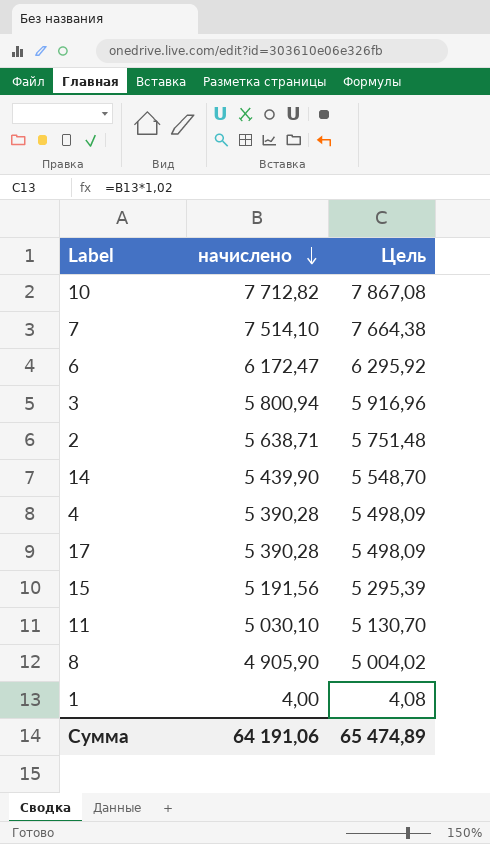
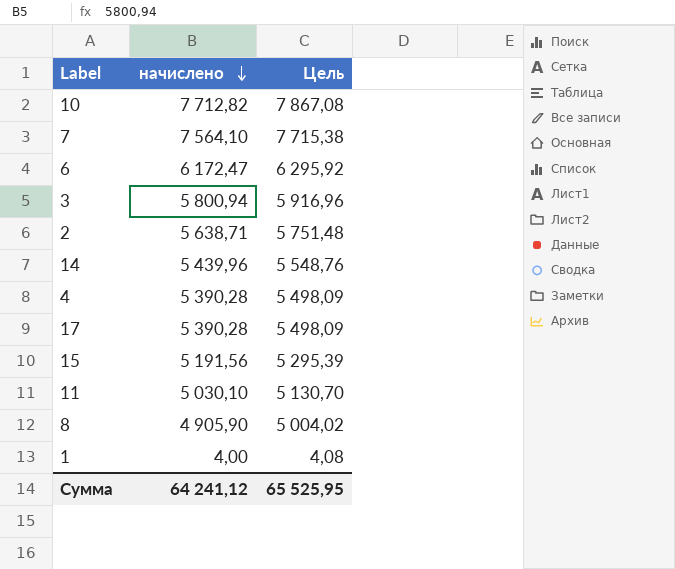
7 | начислено: 7 514,10 -> 7 564,10
7 | Цель: 7 664,38 -> 7 715,38
14 | начислено: 5 439,90 -> 5 439,96
14 | Цель: 5 548,70 -> 5 548,76
Сумма | начислено: 64 191,06 -> 64 241,12
Сумма | Цель: 65 474,89 -> 65 525,95

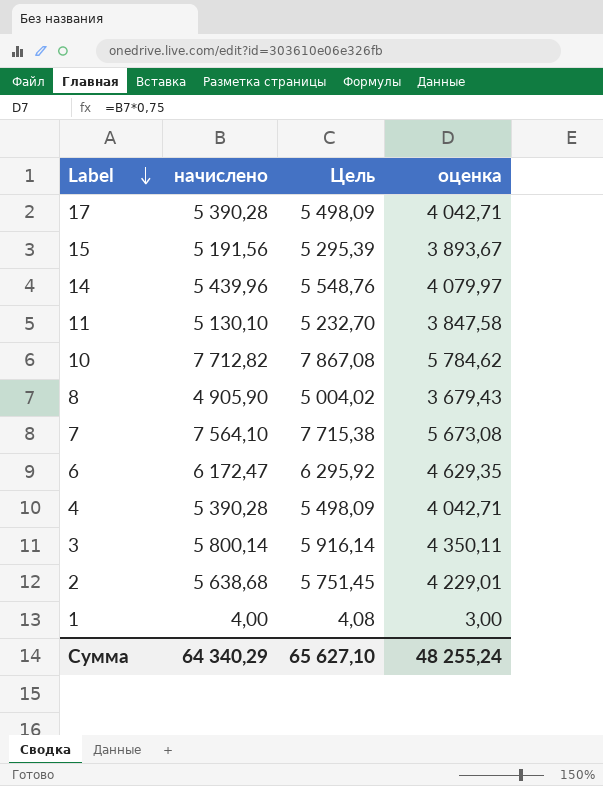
row order: начислено descending -> Label descending
column оценка | formula: none -> [начислено] * 0,75
11 | начислено: 5 030,10 -> 5 130,10
11 | Цель: 5 130,70 -> 5 232,70
3 | начислено: 5 800,94 -> 5 800,14
3 | Цель: 5 916,96 -> 5 916,14
2 | начислено: 5 638,71 -> 5 638,68
2 | Цель: 5 751,48 -> 5 751,45
Сумма | начислено: 64 241,12 -> 64 340,29
Сумма | Цель: 65 525,95 -> 65 627,10

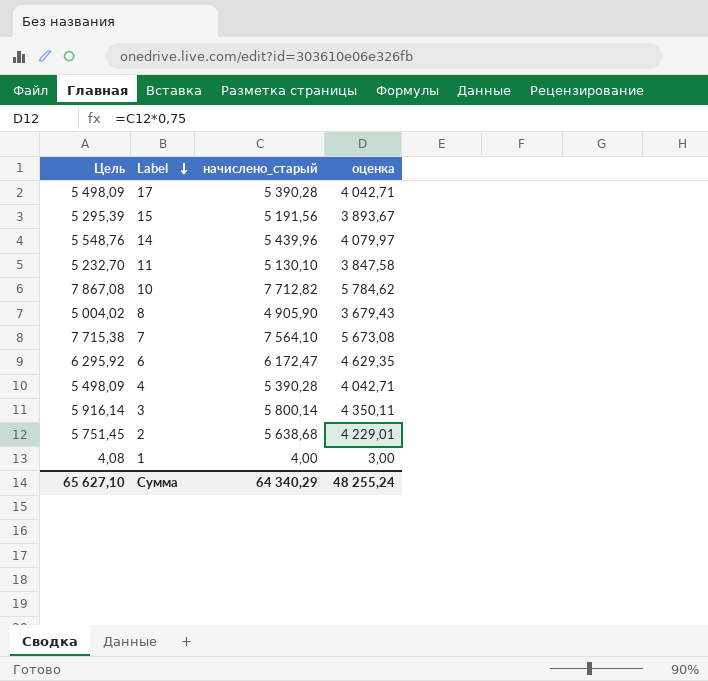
column Цель | position: 3 -> 1
column name: начислено -> начислено_старый

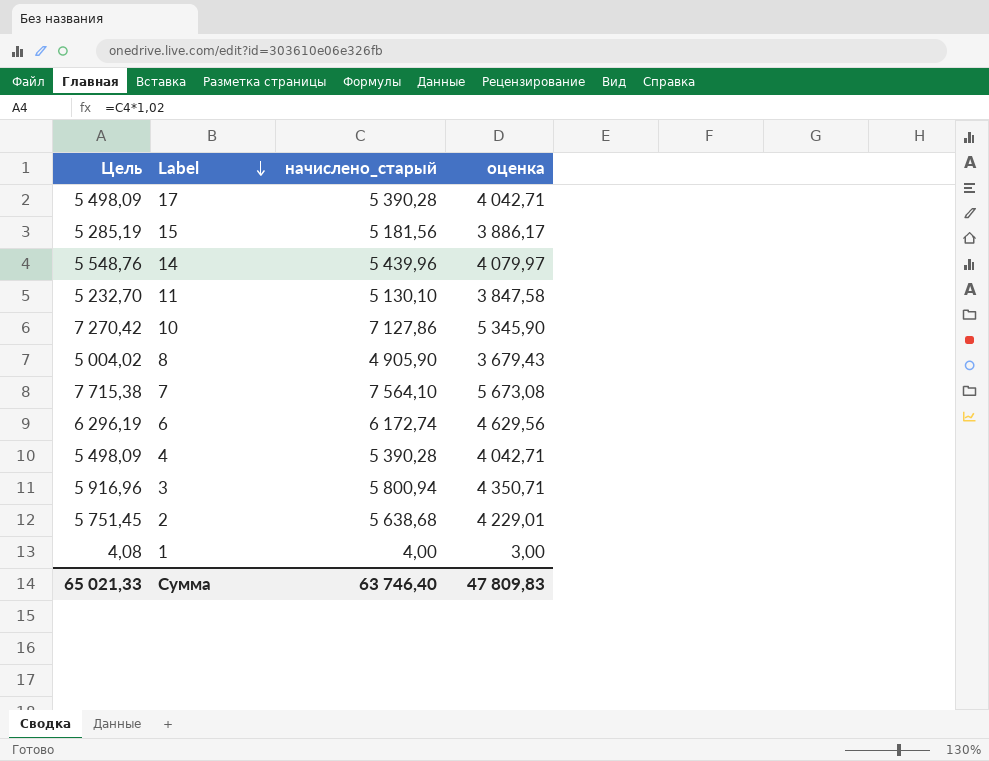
15 | Цель: 5 295,39 -> 5 285,19
15 | начислено_старый: 5 191,56 -> 5 181,56
15 | оценка: 3 893,67 -> 3 886,17
10 | Цель: 7 867,08 -> 7 270,42
10 | начислено_старый: 7 712,82 -> 7 127,86
10 | оценка: 5 784,62 -> 5 345,90
6 | Цель: 6 295,92 -> 6 296,19
6 | начислено_старый: 6 172,47 -> 6 172,74
6 | оценка: 4 629,35 -> 4 629,56
3 | Цель: 5 916,14 -> 5 916,96
3 | начислено_старый: 5 800,14 -> 5 800,94
3 | оценка: 4 350,11 -> 4 350,71
Сумма | Цель: 65 627,10 -> 65 021,33
Сумма | начислено_старый: 64 340,29 -> 63 746,40
Сумма | оценка: 48 255,24 -> 47 809,83

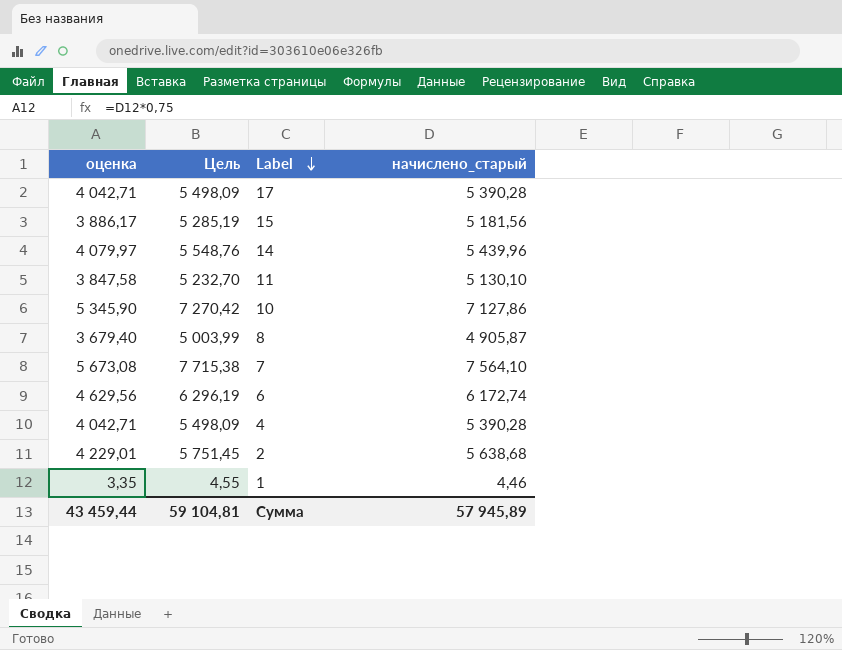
column оценка | position: 4 -> 1
row 3: 5 916,96 | 5 800,94 | 4 350,71 -> none
8 | оценка: 3 679,43 -> 3 679,40
8 | Цель: 5 004,02 -> 5 003,99
8 | начислено_старый: 4 905,90 -> 4 905,87
1 | оценка: 3,00 -> 3,35
1 | Цель: 4,08 -> 4,55
1 | начислено_старый: 4,00 -> 4,46
Сумма | оценка: 47 809,83 -> 43 459,44
Сумма | Цель: 65 021,33 -> 59 104,81
Сумма | начислено_старый: 63 746,40 -> 57 945,89

